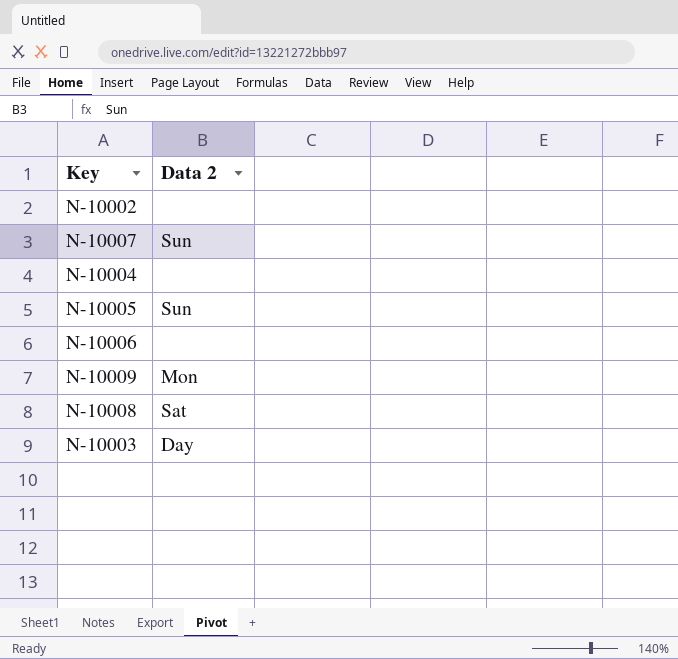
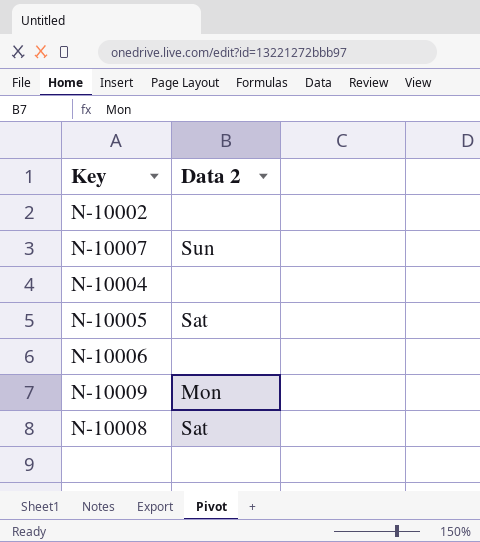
row N-10003: Day -> none
N-10005 | Data 2: Sun -> Sat

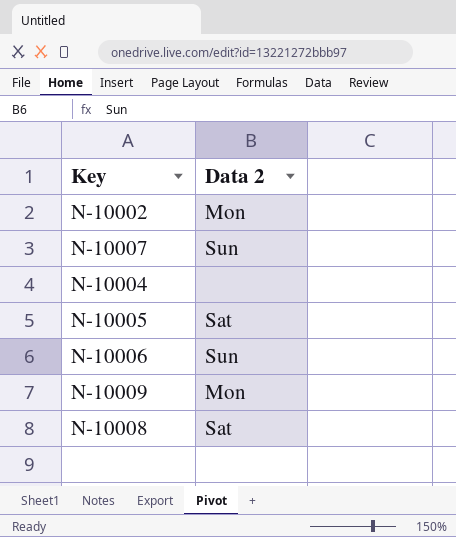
N-10002 | Data 2: none -> Mon
N-10006 | Data 2: none -> Sun

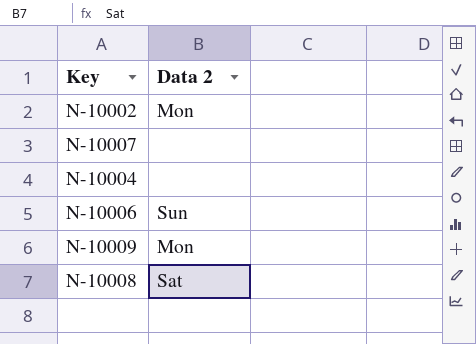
row N-10005: Sat -> none
N-10007 | Data 2: Sun -> none

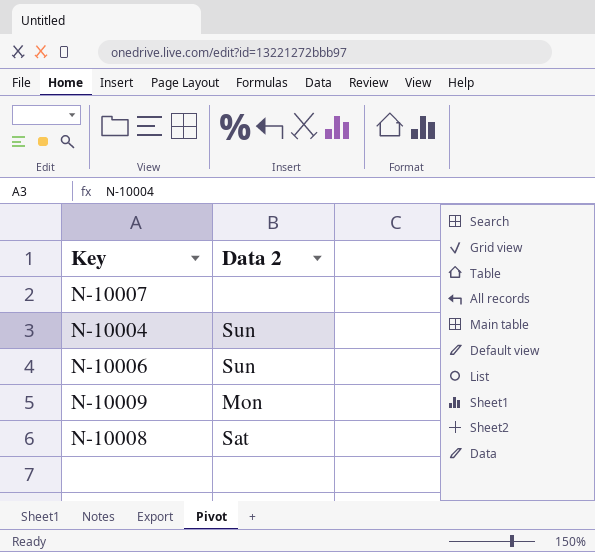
row N-10002: Mon -> none
N-10004 | Data 2: none -> Sun

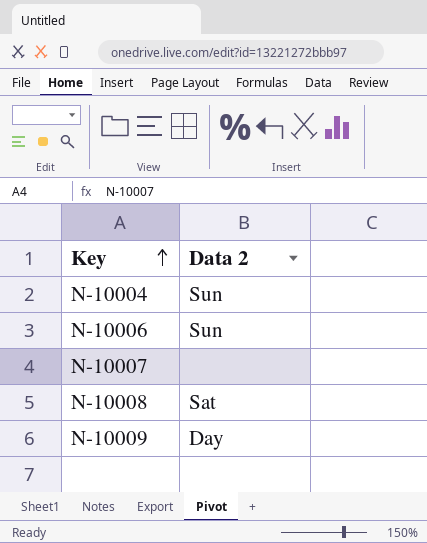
row order: none -> Key ascending
N-10009 | Data 2: Mon -> Day

